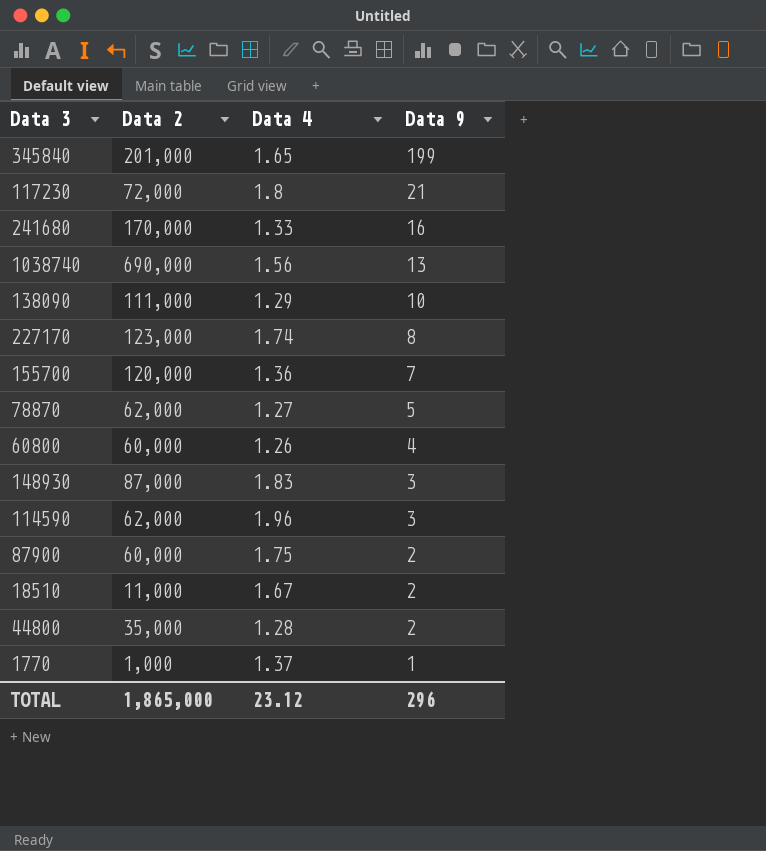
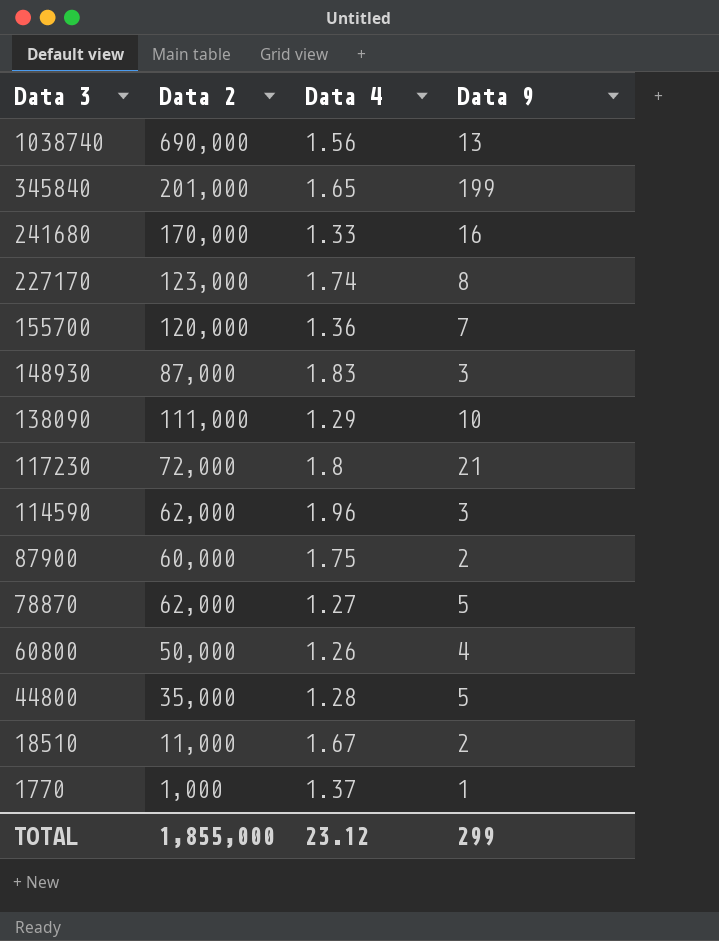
row order: Data 9 descending -> Data 3 descending
60800 | Data 2: 60,000 -> 50,000
44800 | Data 9: 2 -> 5
TOTAL | Data 2: 1,865,000 -> 1,855,000
TOTAL | Data 9: 296 -> 299

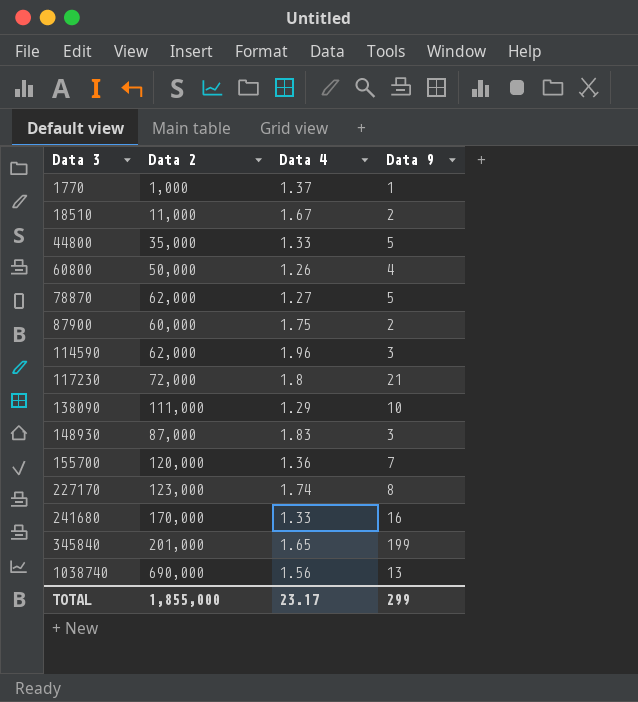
row order: Data 3 descending -> Data 3 ascending
44800 | Data 4: 1.28 -> 1.33
TOTAL | Data 4: 23.12 -> 23.17

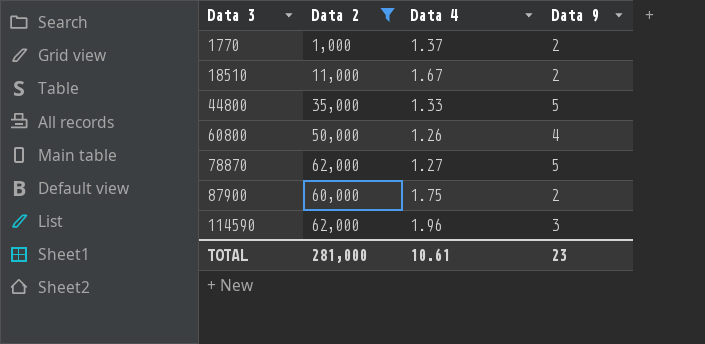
filter: none -> Data 2 <= 62,000
1770 | Data 9: 1 -> 2
TOTAL | Data 2: 1,855,000 -> 281,000
TOTAL | Data 4: 23.17 -> 10.61
TOTAL | Data 9: 299 -> 23

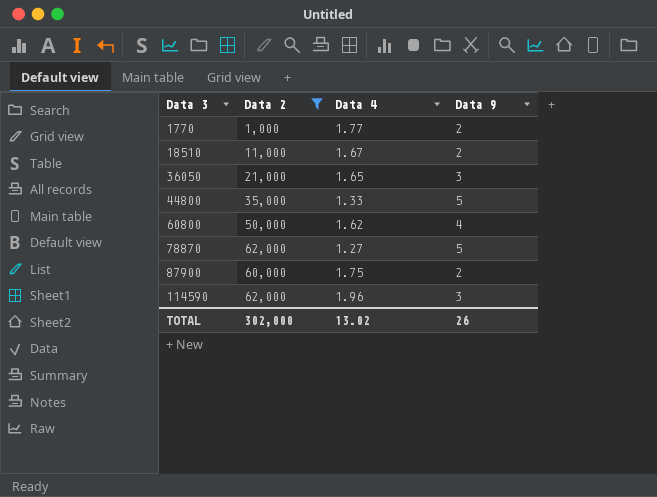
1770 | Data 4: 1.37 -> 1.77
row 36050: none -> 21,000 | 1.65 | 3
60800 | Data 4: 1.26 -> 1.62
TOTAL | Data 2: 281,000 -> 302,000
TOTAL | Data 4: 10.61 -> 13.02
TOTAL | Data 9: 23 -> 26

